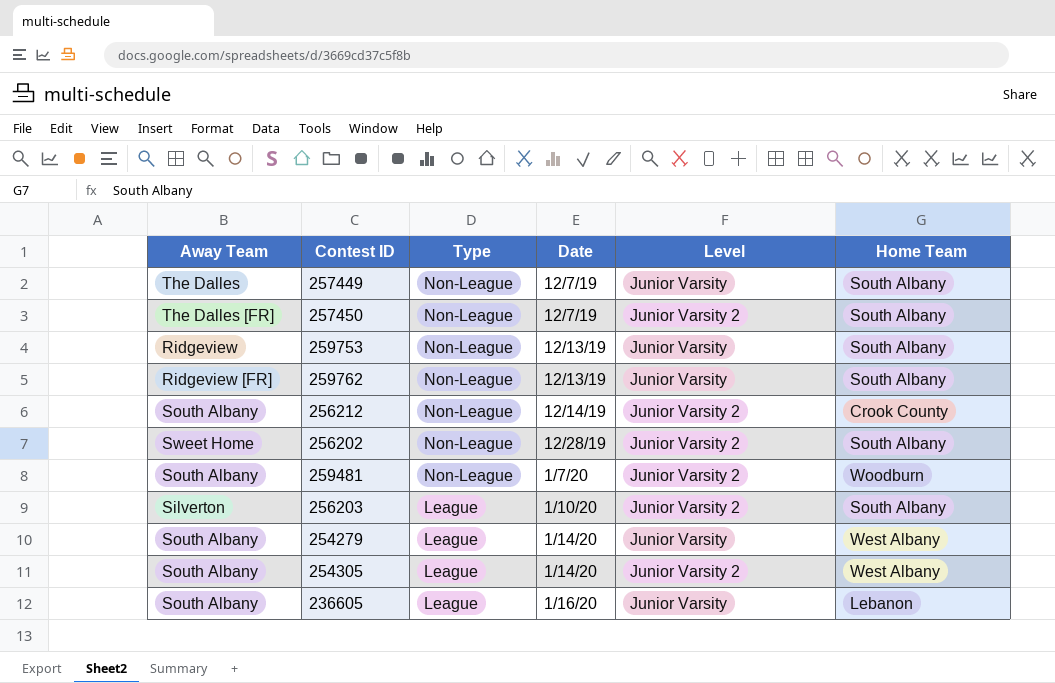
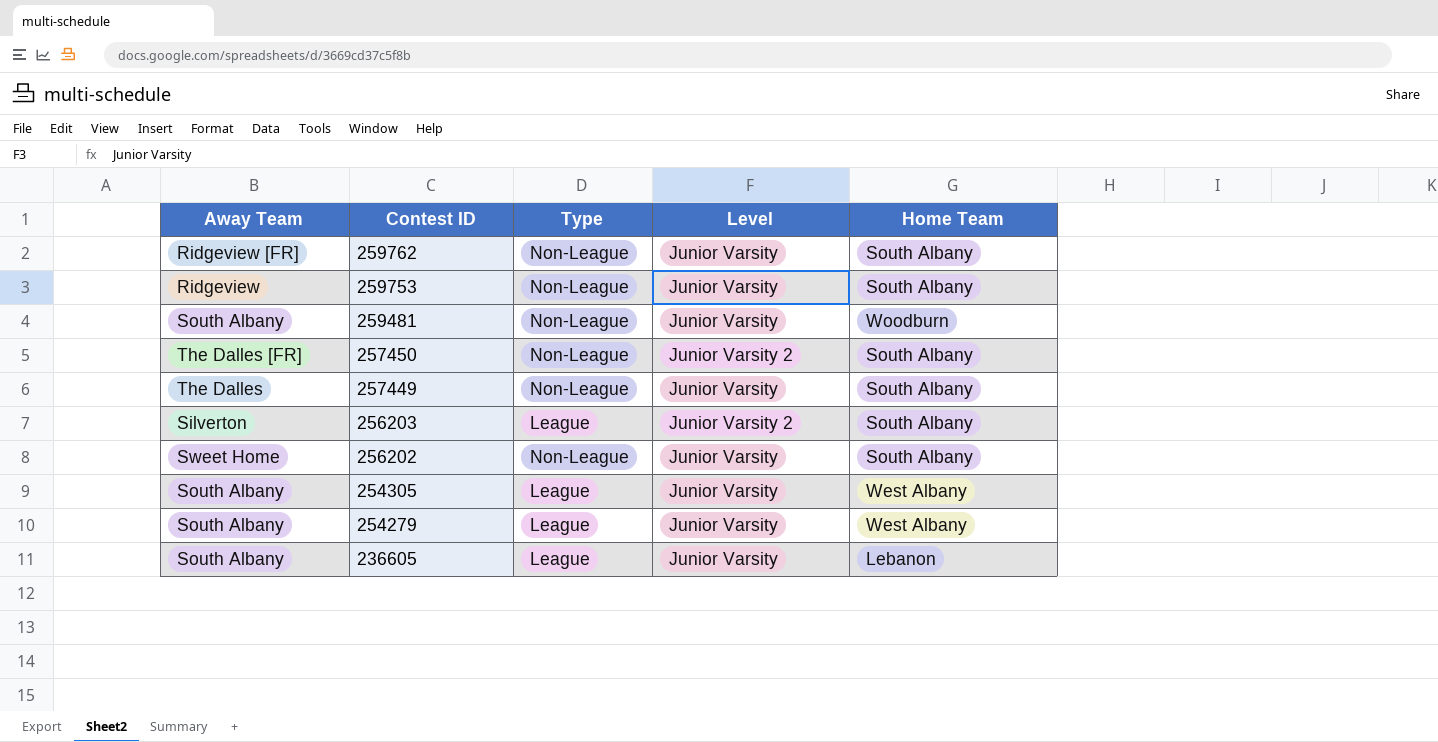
row order: Type descending -> Contest ID descending
column Date | position: 4 -> none
row 256212: South Albany | Non-League | 12/14/19 | Junior Varsity 2 | Crook County -> none
259481 | Level: Junior Varsity 2 -> Junior Varsity
256202 | Level: Junior Varsity 2 -> Junior Varsity
254305 | Level: Junior Varsity 2 -> Junior Varsity

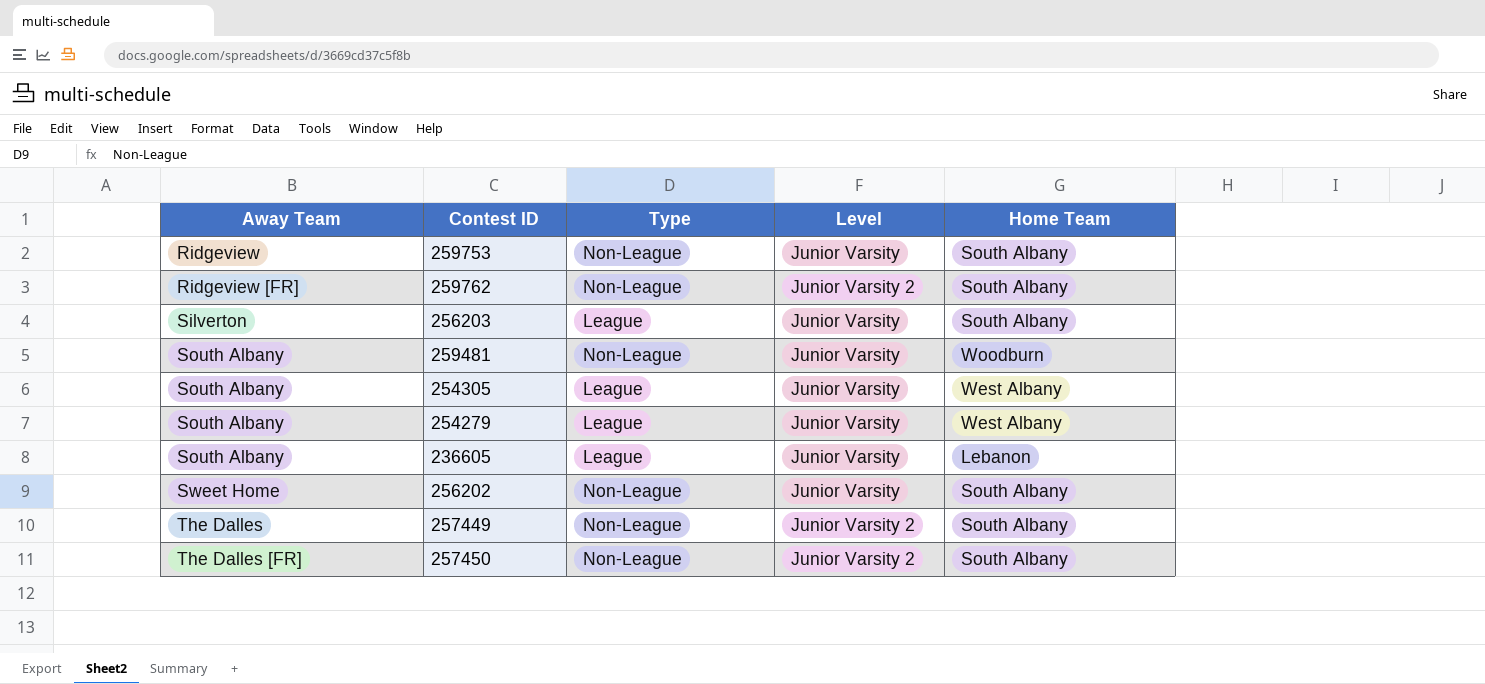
row order: Contest ID descending -> Away Team ascending
259762 | Level: Junior Varsity -> Junior Varsity 2
256203 | Level: Junior Varsity 2 -> Junior Varsity
257449 | Level: Junior Varsity -> Junior Varsity 2

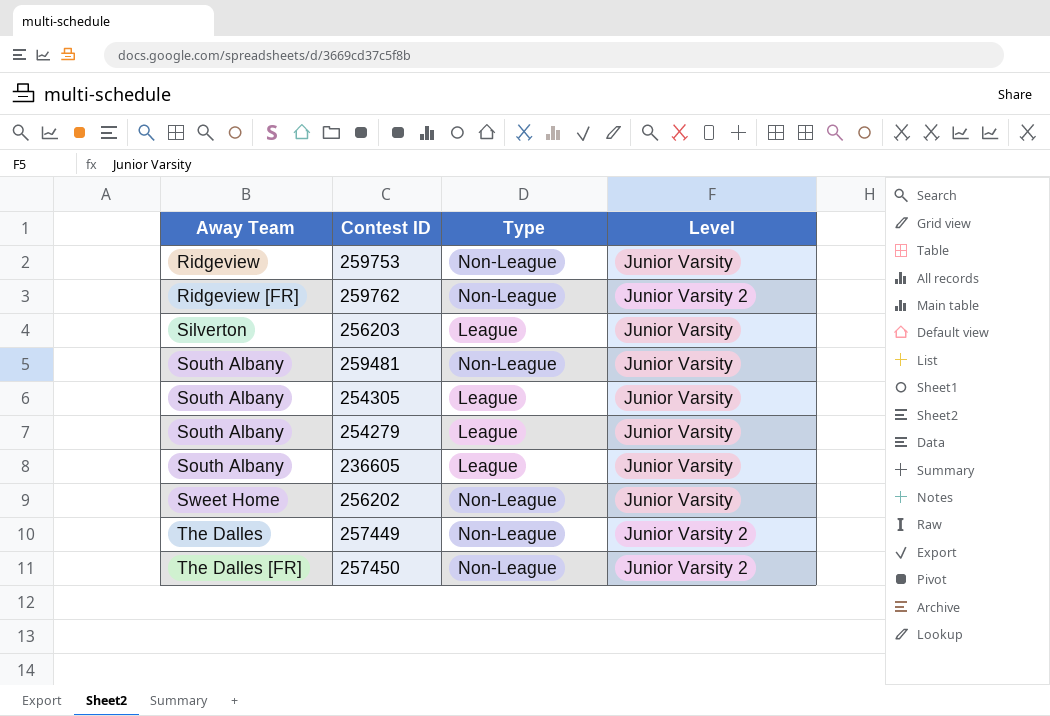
column Home Team | position: 5 -> none

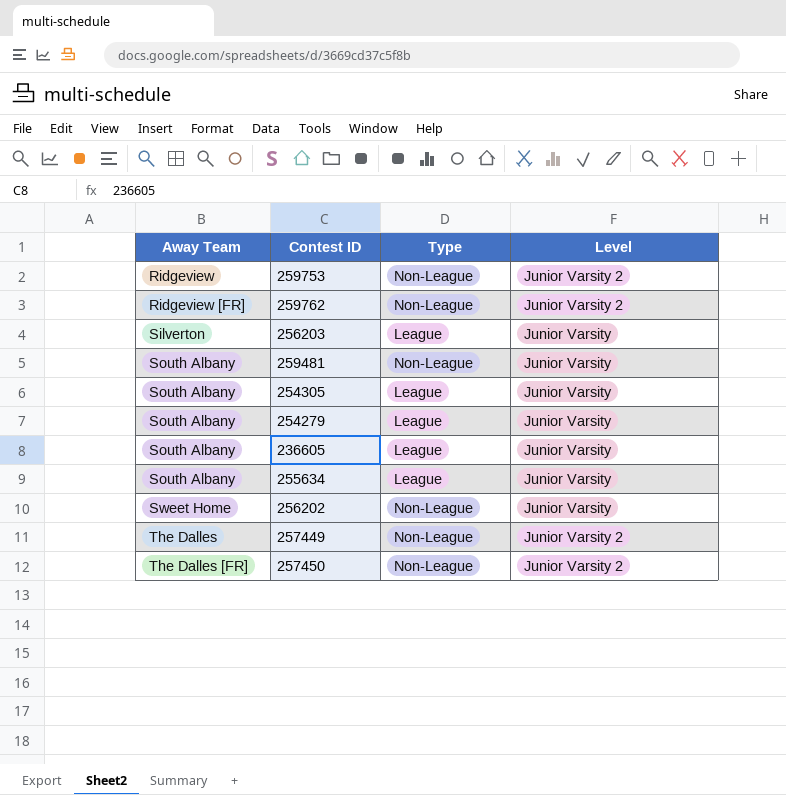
259753 | Level: Junior Varsity -> Junior Varsity 2
row 255634: none -> South Albany | League | Junior Varsity

